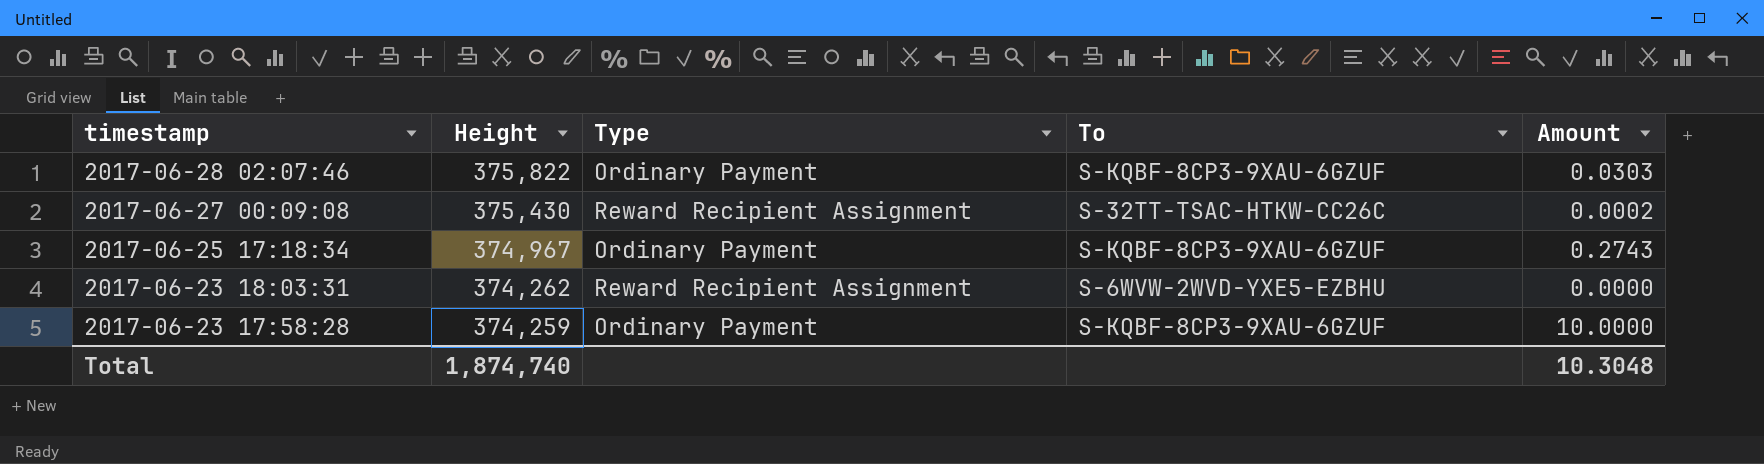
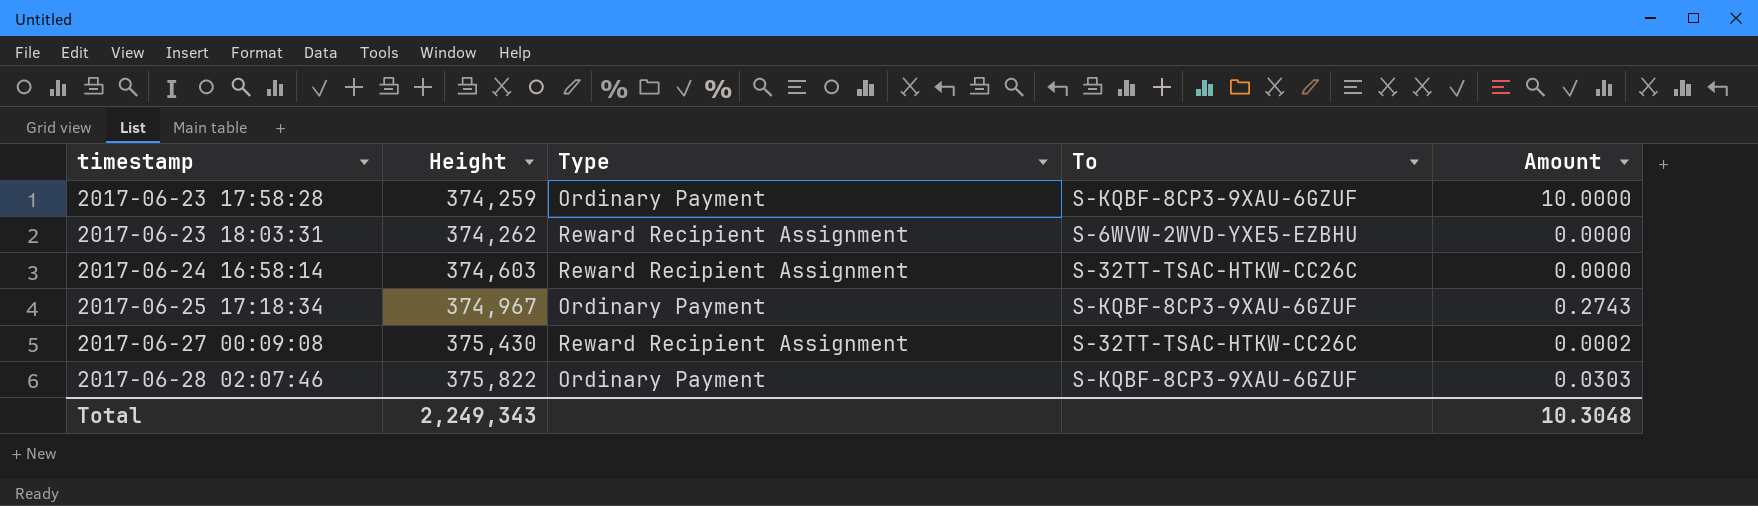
row order: timestamp descending -> timestamp ascending
row 2017-06-24 16:58:14: none -> 374,603 | Reward Recipient Assignment | S-32TT-TSAC-HTKW-CC26C | 0.0000
Total | Height: 1,874,740 -> 2,249,343

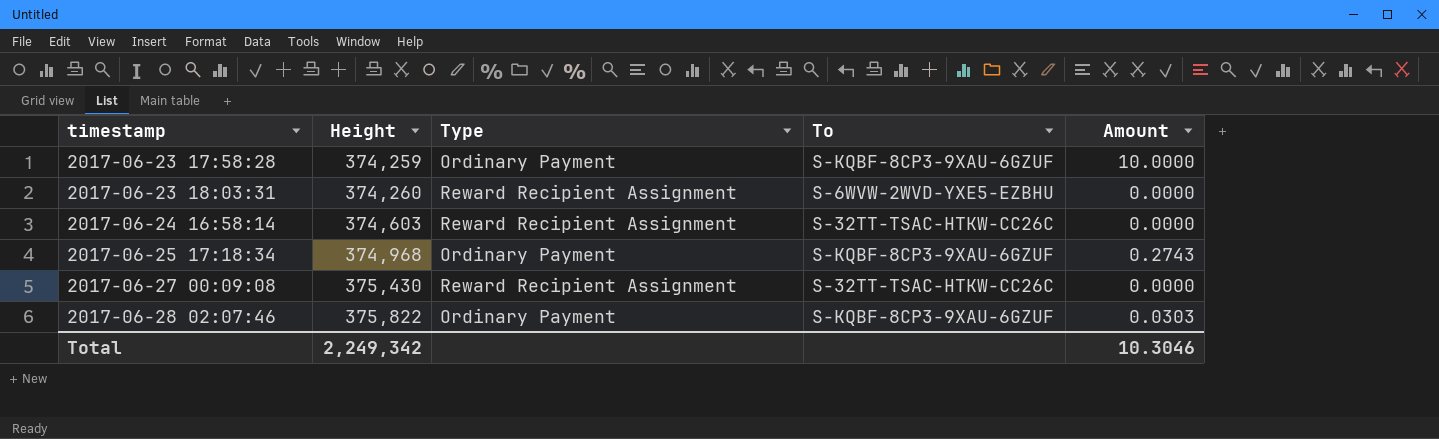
2017-06-23 18:03:31 | Height: 374,262 -> 374,260
2017-06-25 17:18:34 | Height: 374,967 -> 374,968
2017-06-27 00:09:08 | Amount: 0.0002 -> 0.0000
Total | Height: 2,249,343 -> 2,249,342
Total | Amount: 10.3048 -> 10.3046

